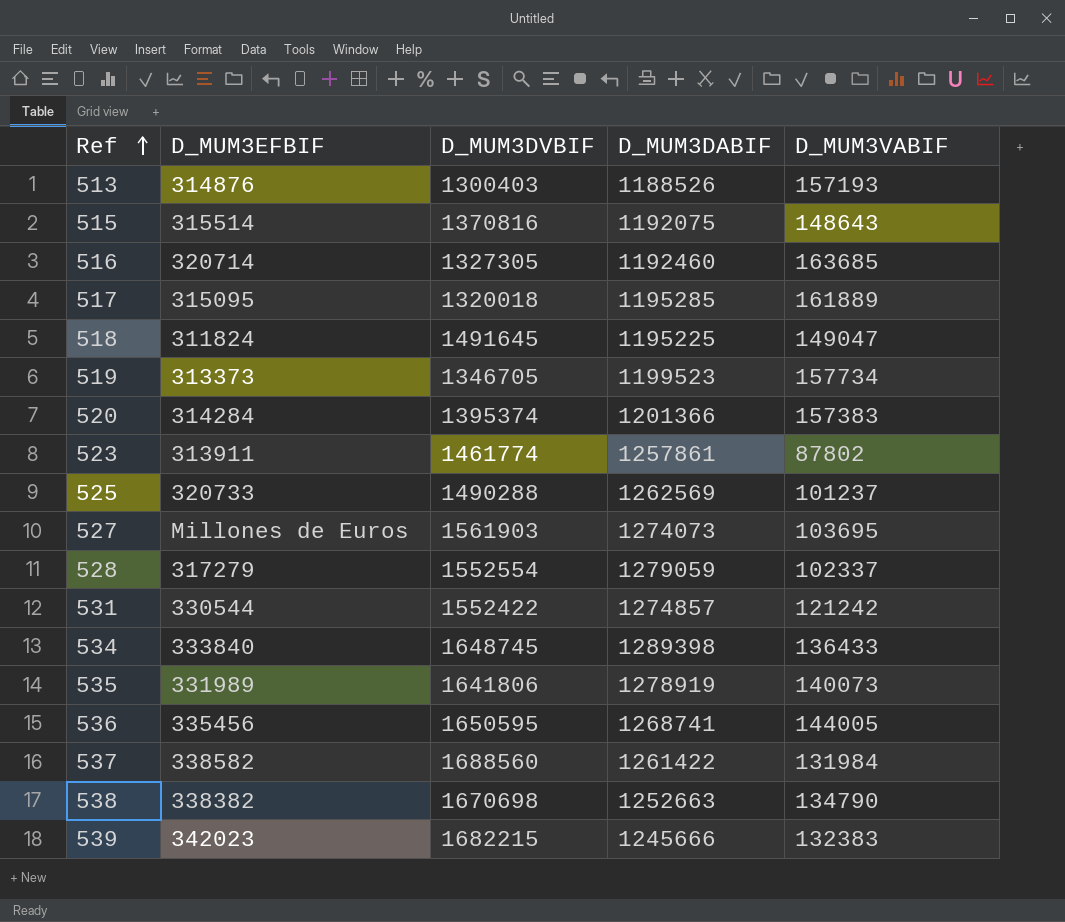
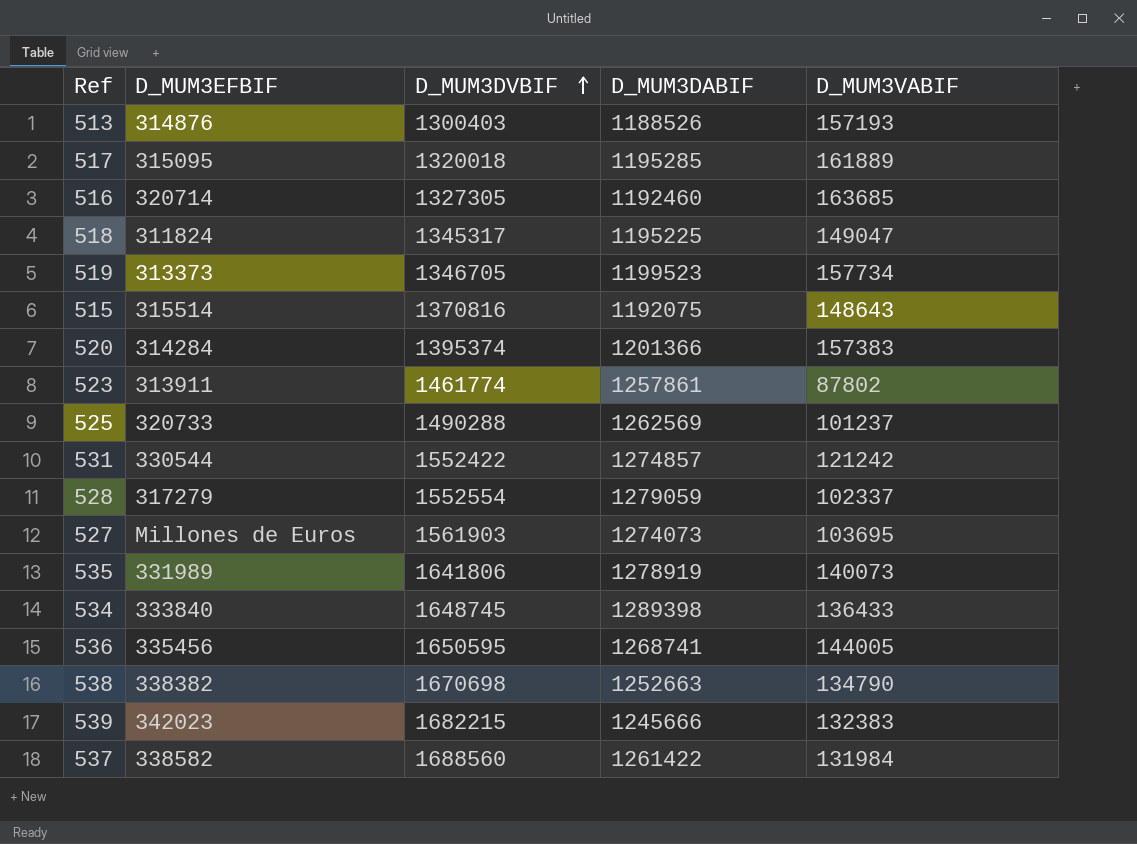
row order: Ref ascending -> D_MUM3DVBIF ascending
518 | D_MUM3DVBIF: 1491645 -> 1345317

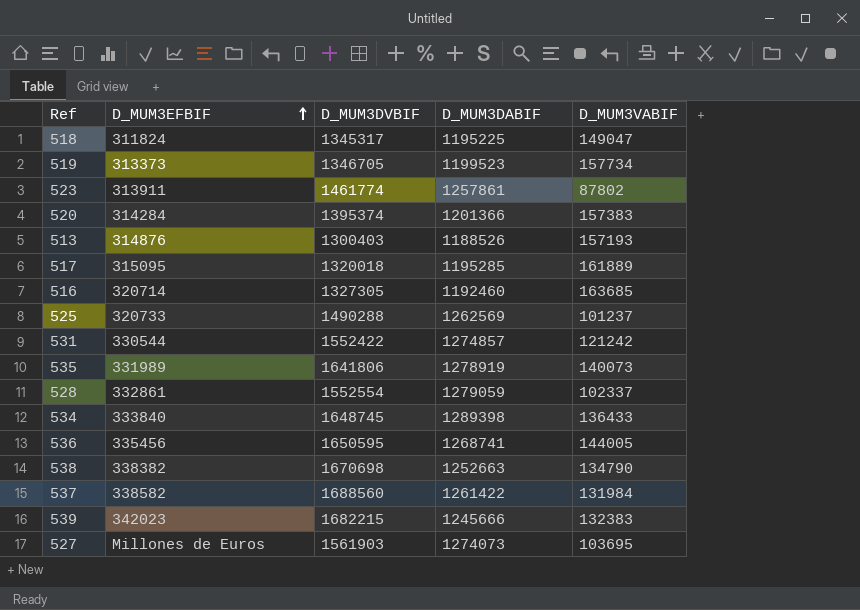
row order: D_MUM3DVBIF ascending -> D_MUM3EFBIF ascending
row 515: 315514 | 1370816 | 1192075 | 148643 -> none
528 | D_MUM3EFBIF: 317279 -> 332861

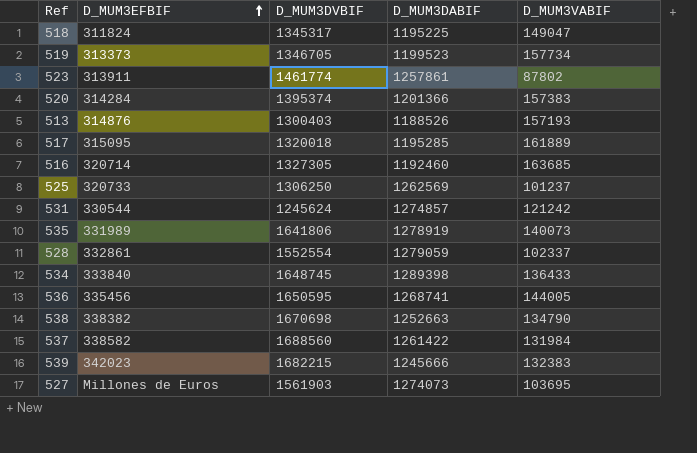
525 | D_MUM3DVBIF: 1490288 -> 1306250
531 | D_MUM3DVBIF: 1552422 -> 1245624

